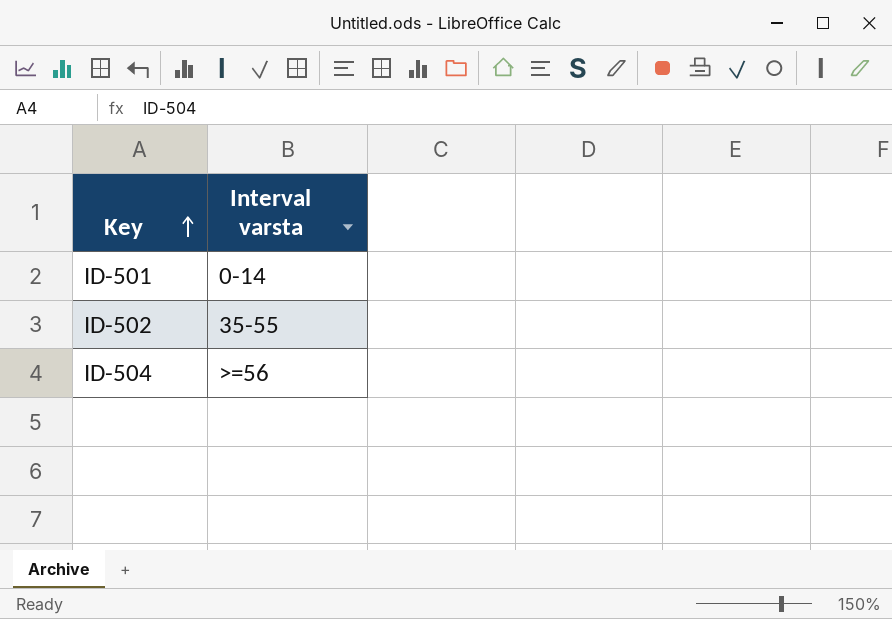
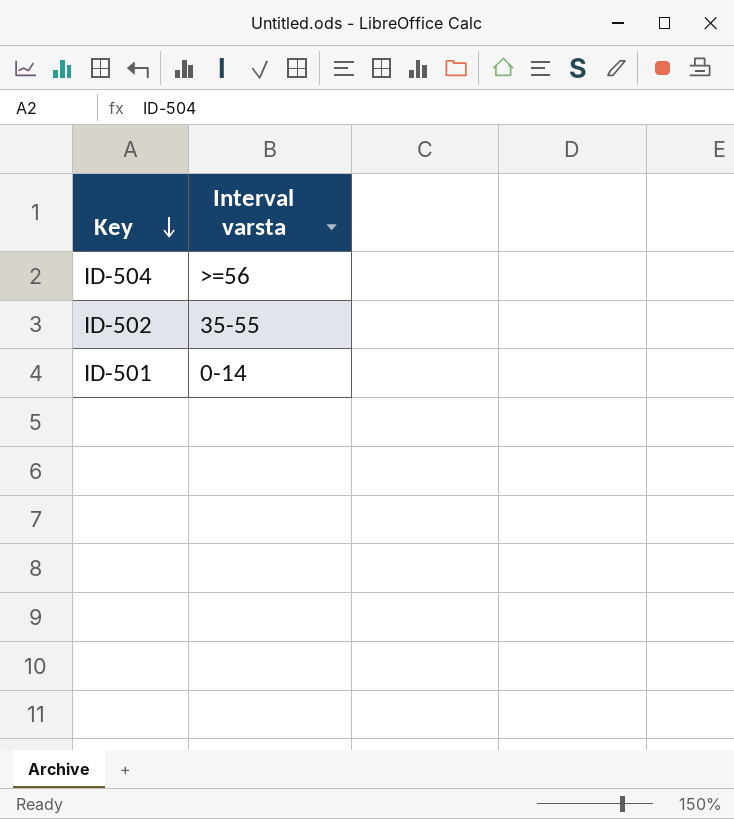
row order: Key ascending -> Key descending

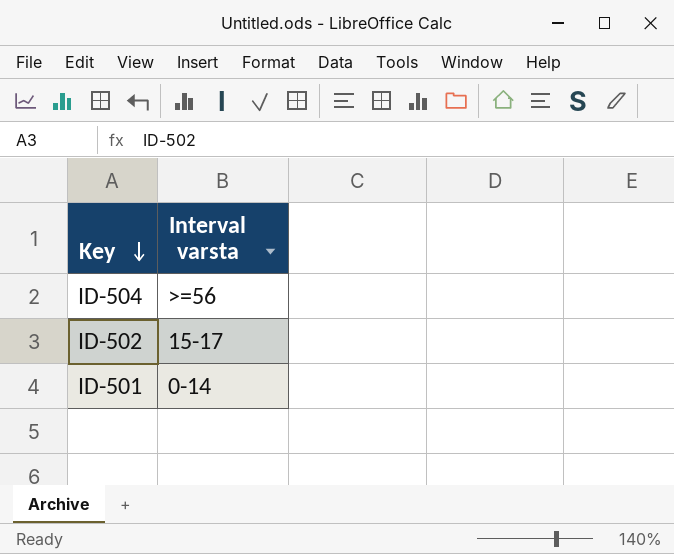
ID-502 | Interval varsta: 35-55 -> 15-17

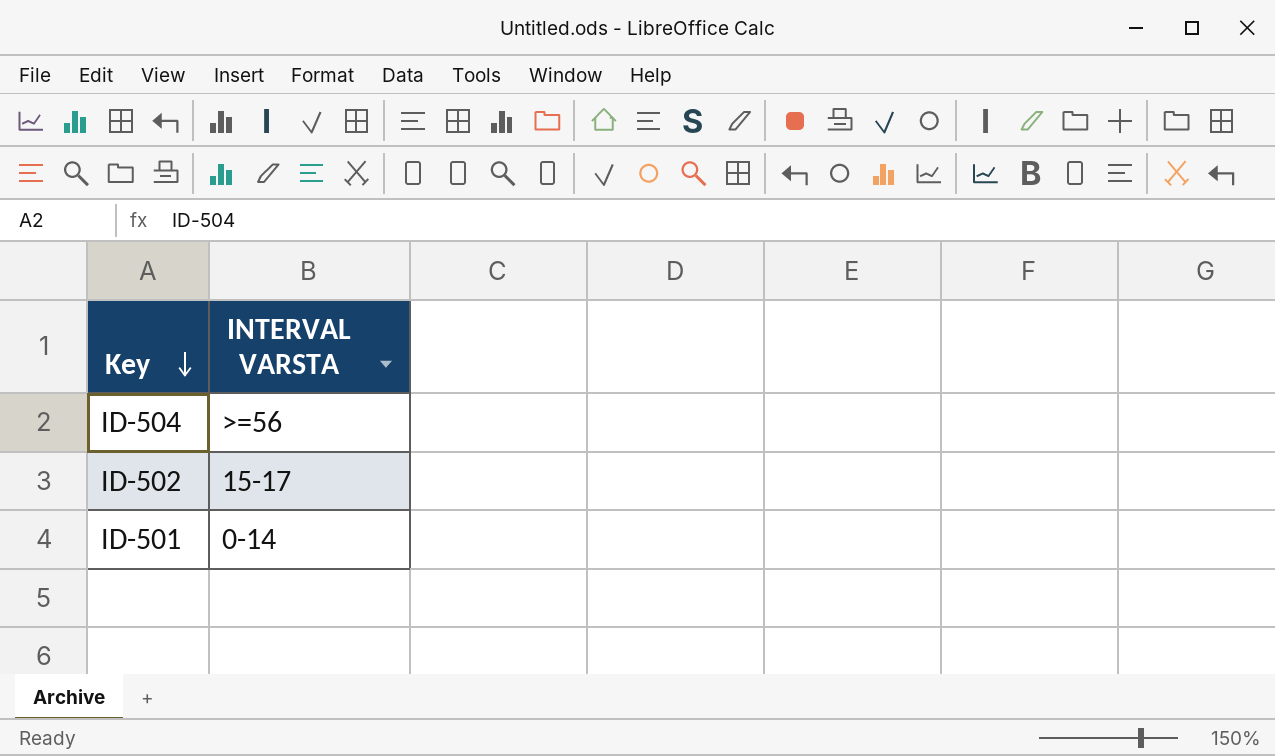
column name: Interval varsta -> INTERVAL VARSTA

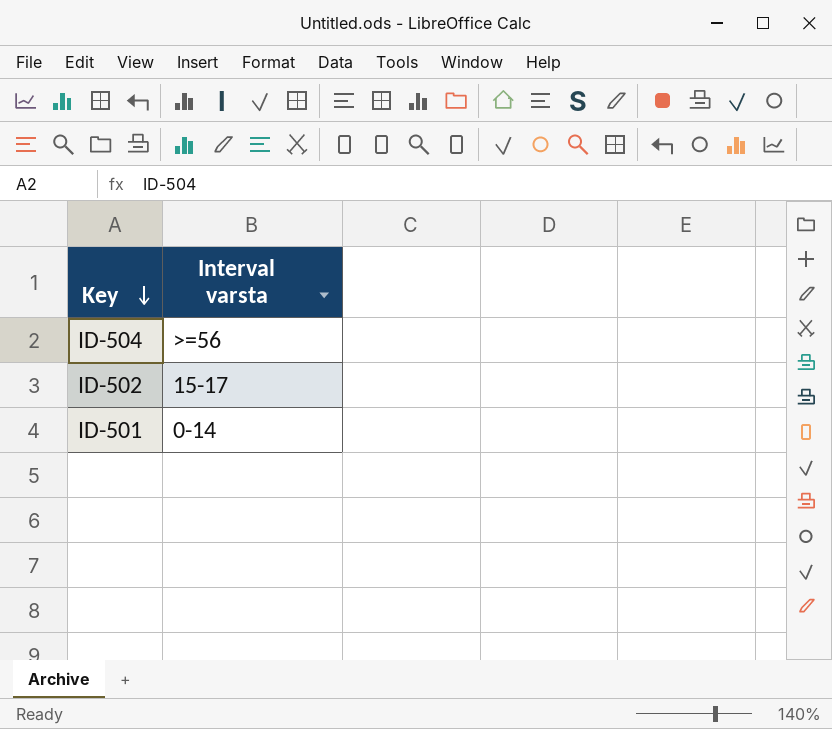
column name: INTERVAL VARSTA -> Interval varsta

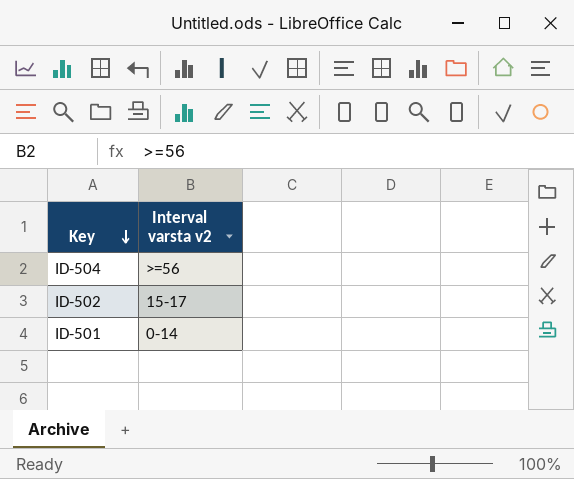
column name: Interval varsta -> Interval varsta v2

